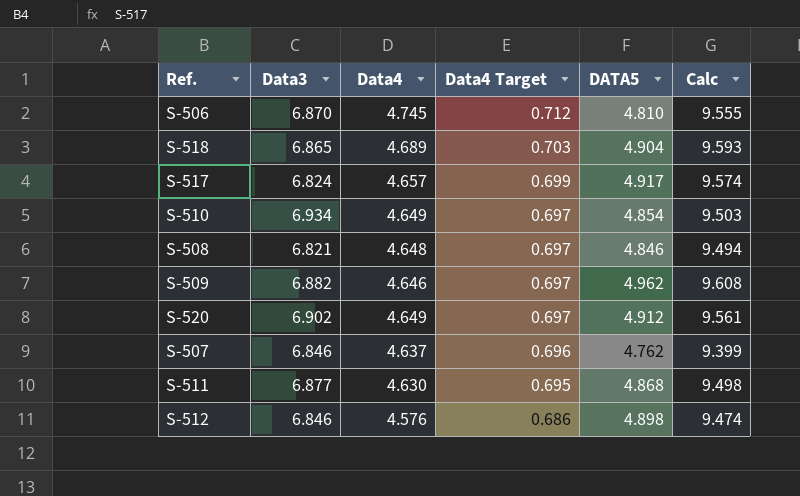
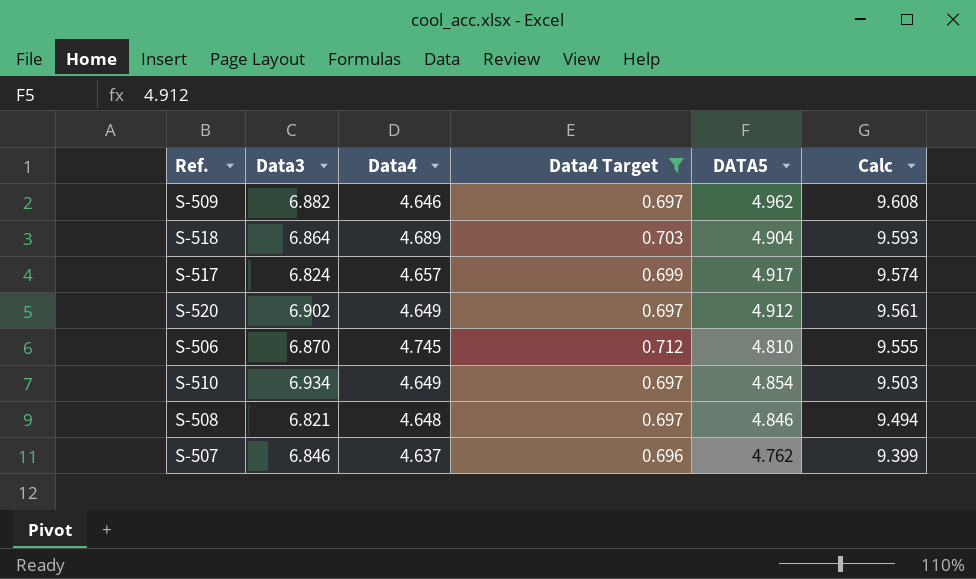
filter: none -> Data4 Target >= 0.696
row order: Data4 Target descending -> Calc descending
S-518 | Data3: 6.865 -> 6.864

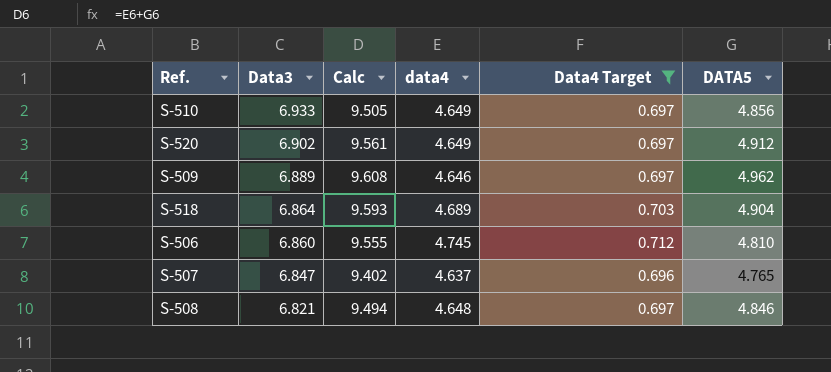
row order: Calc descending -> Data3 descending
column Calc | position: 6 -> 3
column name: Data4 -> data4
row S-517: 6.824 | 4.657 | 0.699 | 4.917 | 9.574 -> none
S-510 | Data3: 6.934 -> 6.933
S-510 | Calc: 9.503 -> 9.505
S-510 | DATA5: 4.854 -> 4.856
S-509 | Data3: 6.882 -> 6.889
S-506 | Data3: 6.870 -> 6.860
S-507 | Data3: 6.846 -> 6.847
S-507 | Calc: 9.399 -> 9.402
S-507 | DATA5: 4.762 -> 4.765

